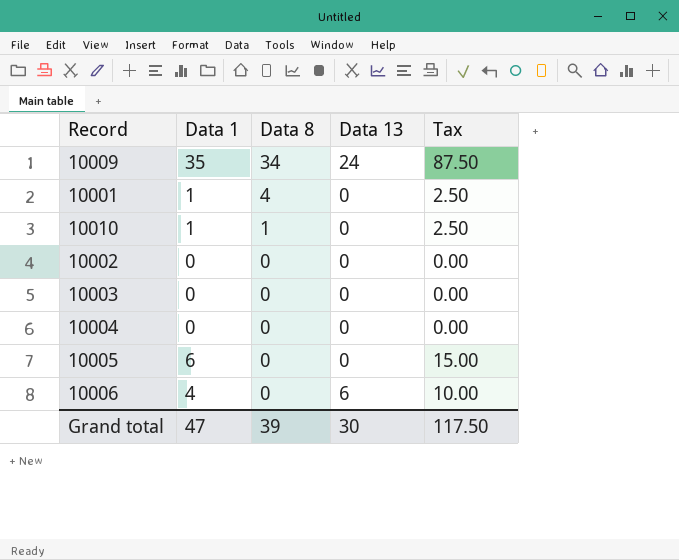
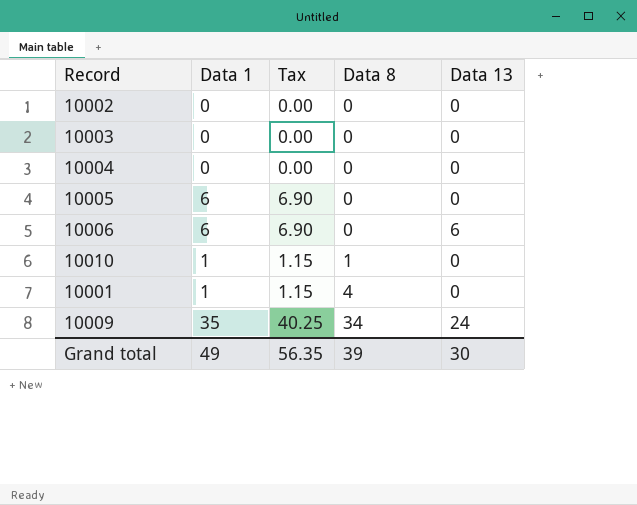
row order: Data 8 descending -> Data 8 ascending
column Tax | formula: [Data 1] * 2.5 -> [Data 1] * 1.15
column Tax | position: 5 -> 3
10006 | Data 1: 4 -> 6
Grand total | Data 1: 47 -> 49
Grand total | Tax: 117.50 -> 56.35

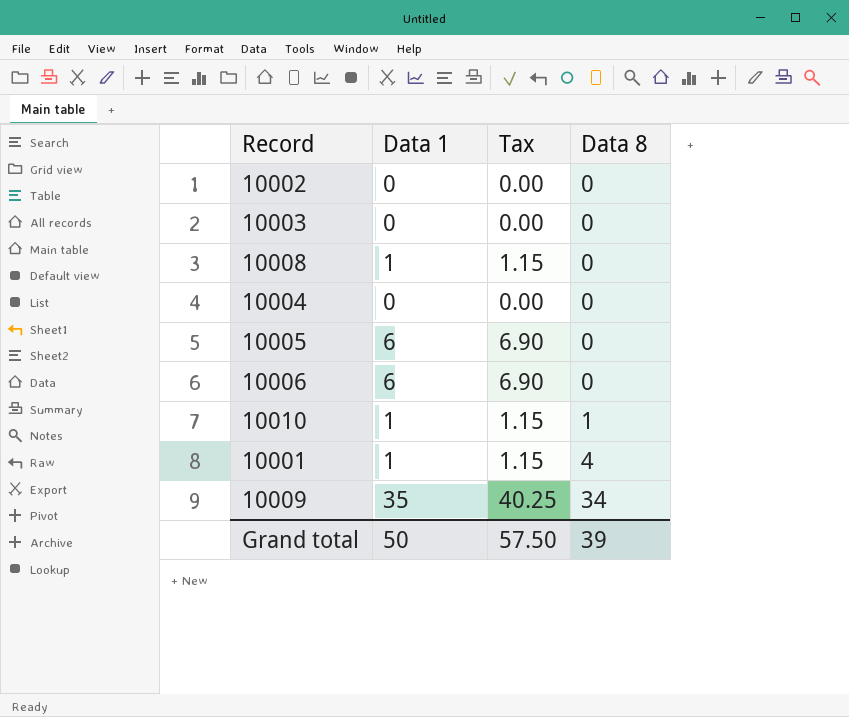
column Data 13 | position: 5 -> none
row 10008: none -> 1 | 1.15 | 0
Grand total | Data 1: 49 -> 50
Grand total | Tax: 56.35 -> 57.50

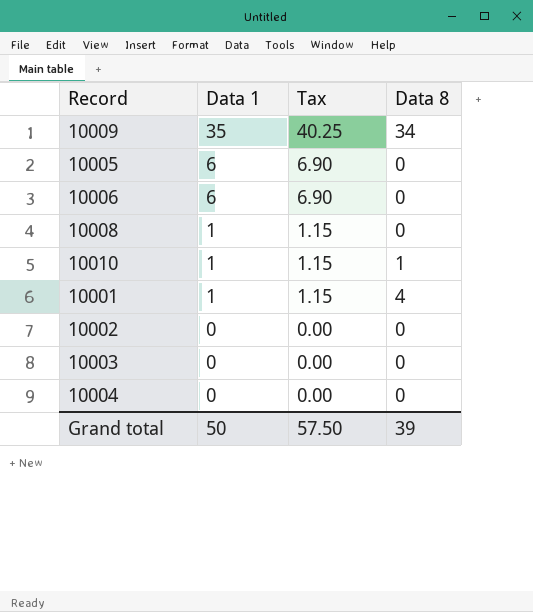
row order: Data 8 ascending -> Data 1 descending

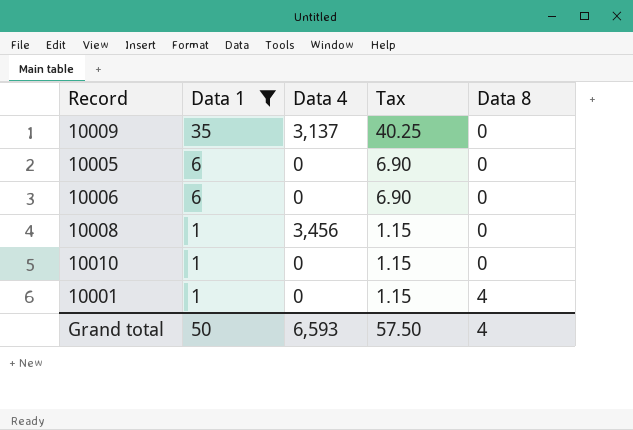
filter: none -> Data 1 != 0
column Data 4 | position: none -> 3
10009 | Data 8: 34 -> 0
10010 | Data 8: 1 -> 0
Grand total | Data 8: 39 -> 4

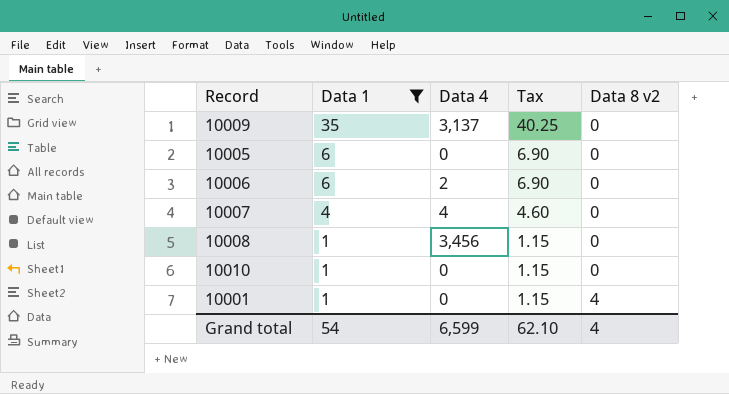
column name: Data 8 -> Data 8 v2
10006 | Data 4: 0 -> 2
row 10007: none -> 4 | 4 | 4.60 | 0
Grand total | Data 1: 50 -> 54
Grand total | Data 4: 6,593 -> 6,599
Grand total | Tax: 57.50 -> 62.10

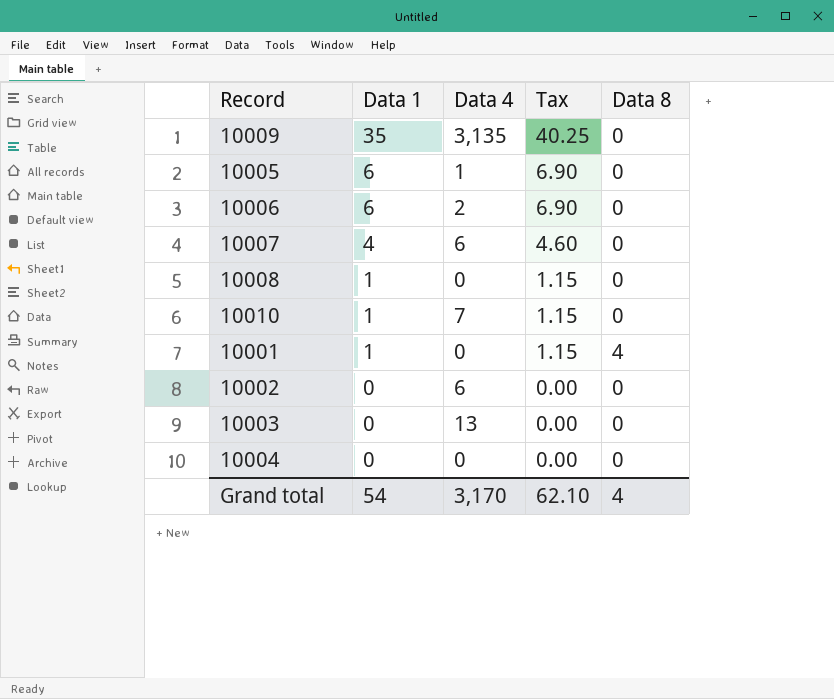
filter: Data 1 != 0 -> none
column name: Data 8 v2 -> Data 8
10009 | Data 4: 3,137 -> 3,135
10005 | Data 4: 0 -> 1
10007 | Data 4: 4 -> 6
10008 | Data 4: 3,456 -> 0
10010 | Data 4: 0 -> 7
Grand total | Data 4: 6,599 -> 3,170

